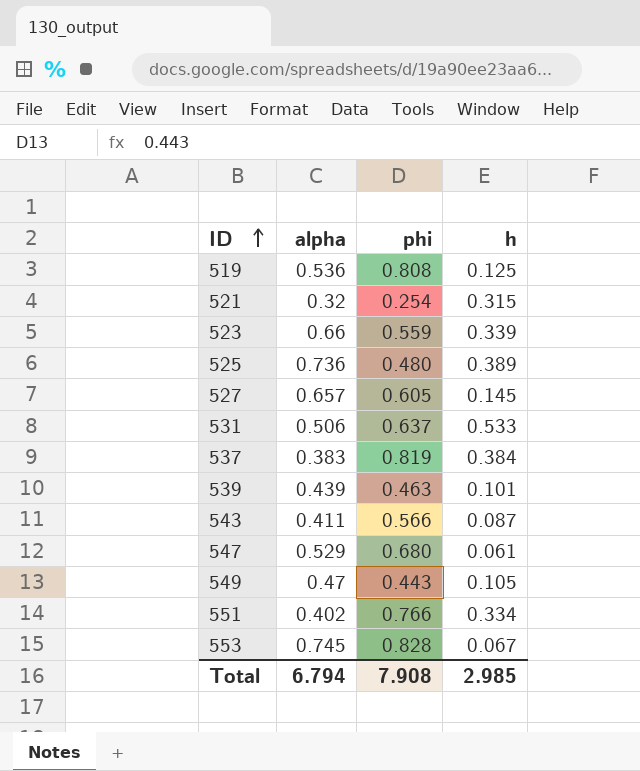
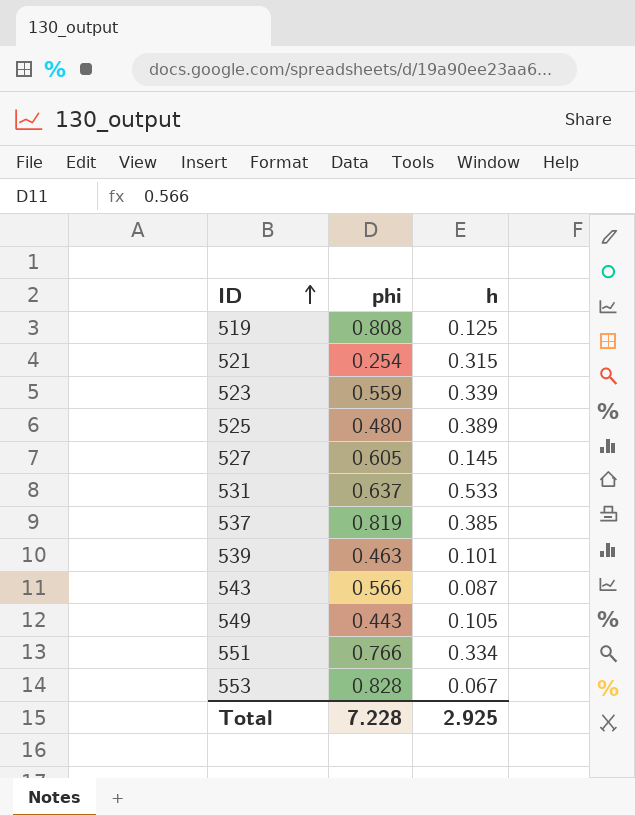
column alpha | position: 2 -> none
row 547: 0.529 | 0.680 | 0.061 -> none
537 | h: 0.384 -> 0.385
Total | phi: 7.908 -> 7.228
Total | h: 2.985 -> 2.925

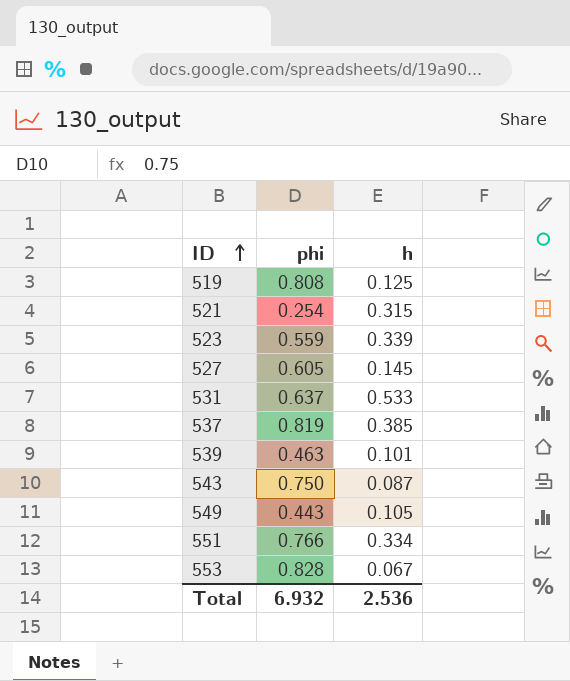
row 525: 0.480 | 0.389 -> none
543 | phi: 0.566 -> 0.750
Total | phi: 7.228 -> 6.932
Total | h: 2.925 -> 2.536

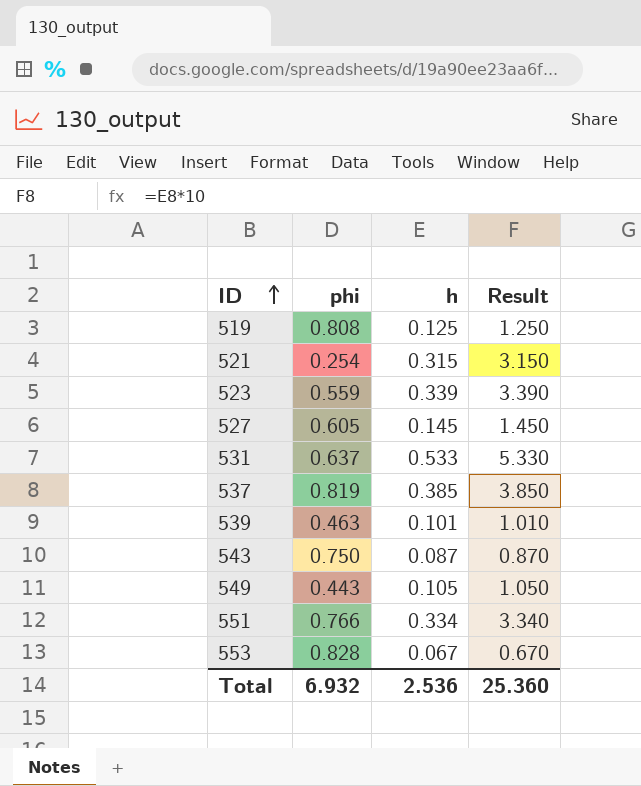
column Result | formula: none -> [h] * 10

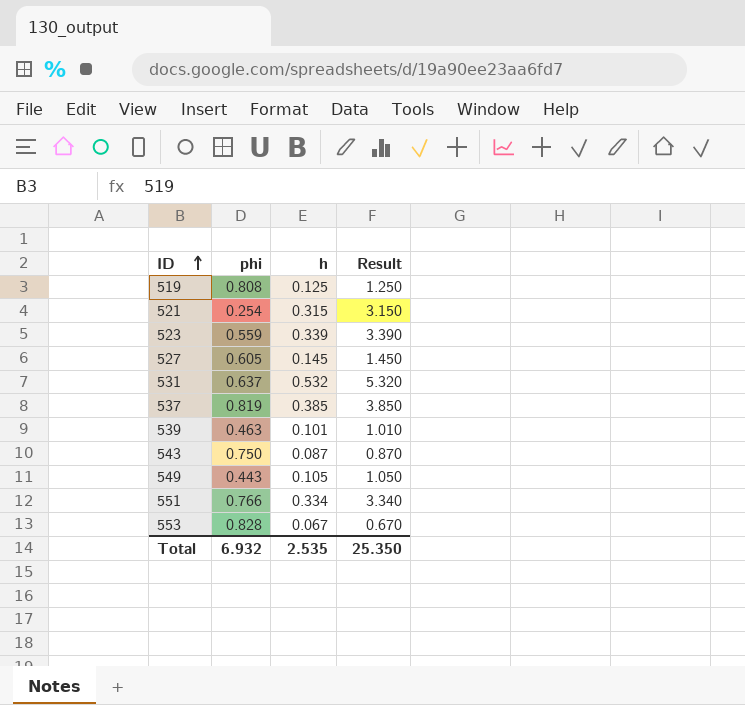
531 | h: 0.533 -> 0.532
531 | Result: 5.330 -> 5.320
Total | h: 2.536 -> 2.535
Total | Result: 25.360 -> 25.350

